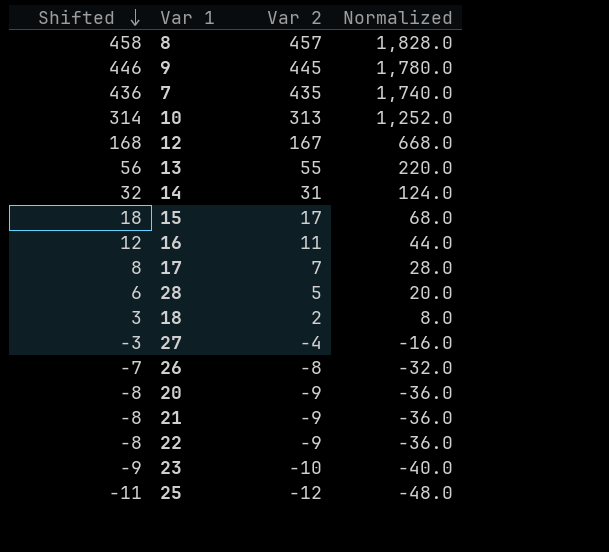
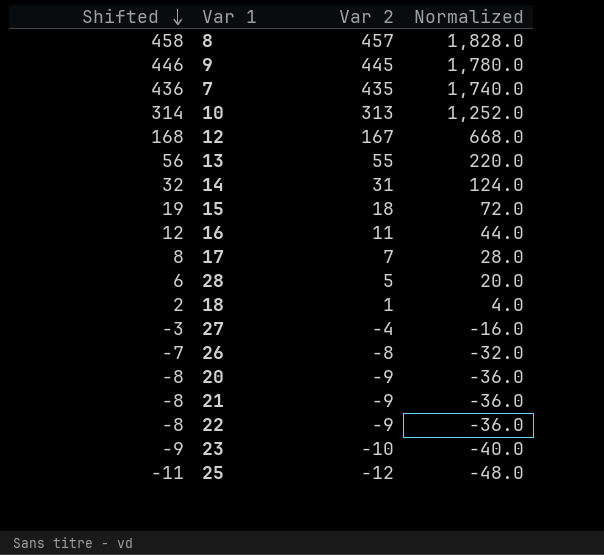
15 | Shifted: 18 -> 19
15 | Var 2: 17 -> 18
15 | Normalized: 68.0 -> 72.0
18 | Shifted: 3 -> 2
18 | Var 2: 2 -> 1
18 | Normalized: 8.0 -> 4.0

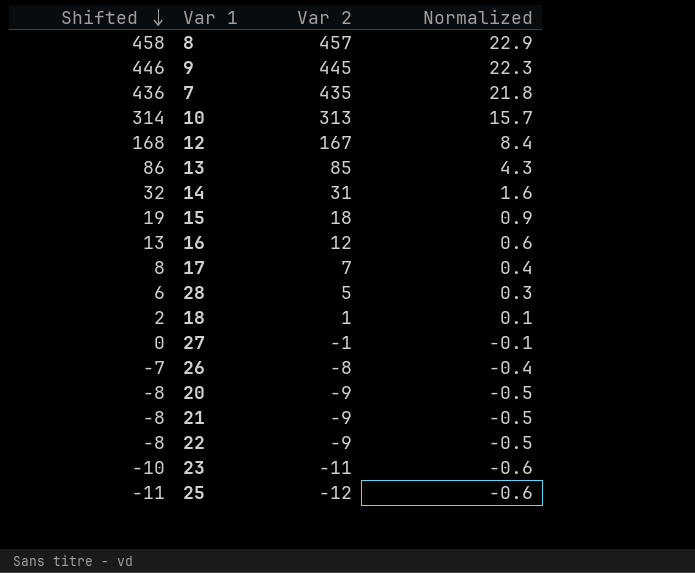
column Normalized | formula: [Var 2] * 4 -> [Var 2] * 0.05
13 | Shifted: 56 -> 86
13 | Var 2: 55 -> 85
16 | Shifted: 12 -> 13
16 | Var 2: 11 -> 12
27 | Shifted: -3 -> 0
27 | Var 2: -4 -> -1
23 | Shifted: -9 -> -10
23 | Var 2: -10 -> -11

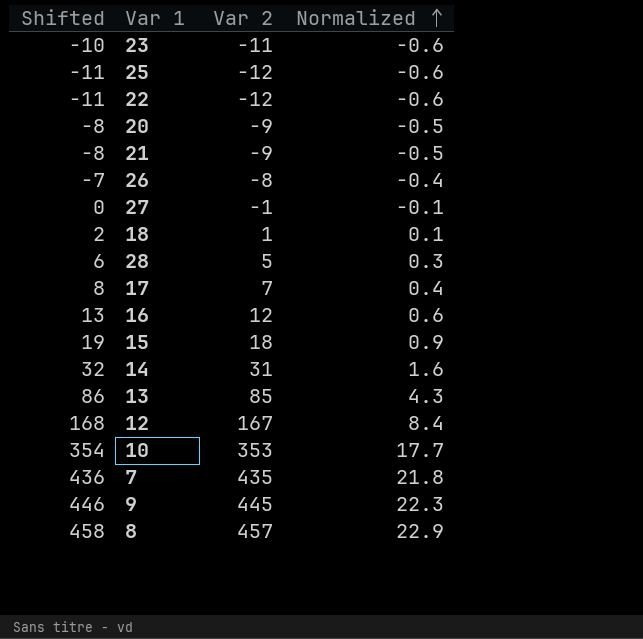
row order: Shifted descending -> Normalized ascending
22 | Shifted: -8 -> -11
22 | Var 2: -9 -> -12
22 | Normalized: -0.5 -> -0.6
10 | Shifted: 314 -> 354
10 | Var 2: 313 -> 353
10 | Normalized: 15.7 -> 17.7

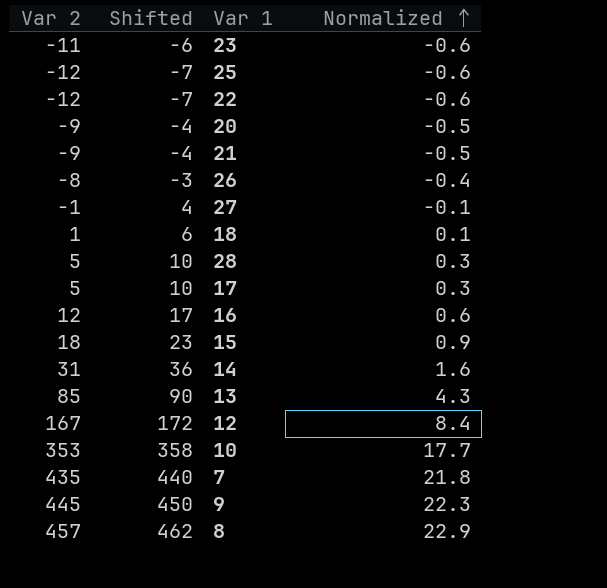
column Var 2 | position: 3 -> 1
column Shifted | formula: [Var 2] + 1 -> [Var 2] + 5
17 | Var 2: 7 -> 5
17 | Normalized: 0.4 -> 0.3

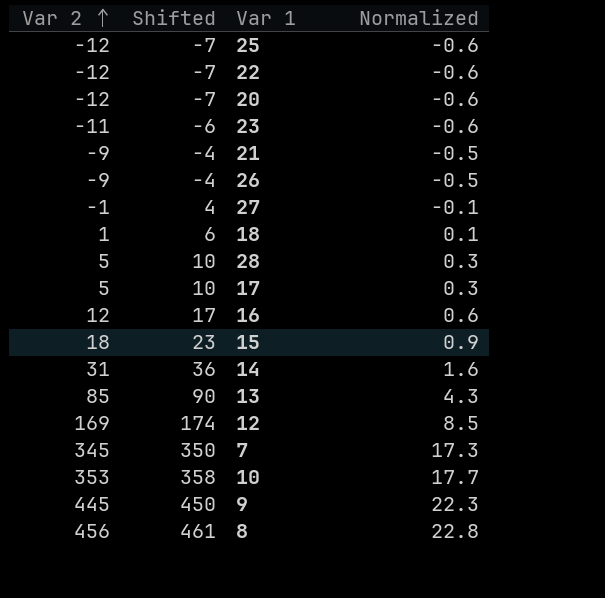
row order: Normalized ascending -> Var 2 ascending
20 | Var 2: -9 -> -12
20 | Shifted: -4 -> -7
20 | Normalized: -0.5 -> -0.6
26 | Var 2: -8 -> -9
26 | Shifted: -3 -> -4
26 | Normalized: -0.4 -> -0.5
12 | Var 2: 167 -> 169
12 | Shifted: 172 -> 174
12 | Normalized: 8.4 -> 8.5
7 | Var 2: 435 -> 345
7 | Shifted: 440 -> 350
7 | Normalized: 21.8 -> 17.3
8 | Var 2: 457 -> 456
8 | Shifted: 462 -> 461
8 | Normalized: 22.9 -> 22.8

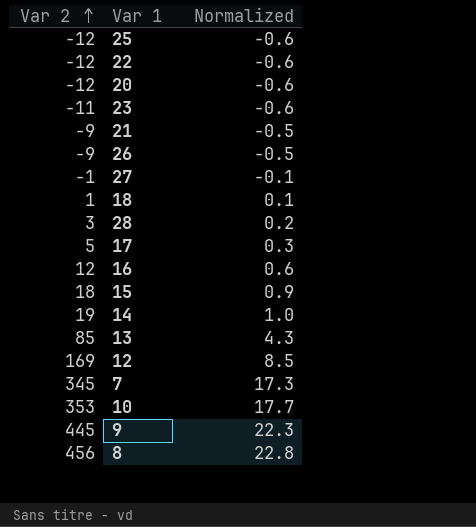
column Shifted | formula: [Var 2] + 5 -> none
28 | Var 2: 5 -> 3
28 | Normalized: 0.3 -> 0.2
14 | Var 2: 31 -> 19
14 | Normalized: 1.6 -> 1.0

